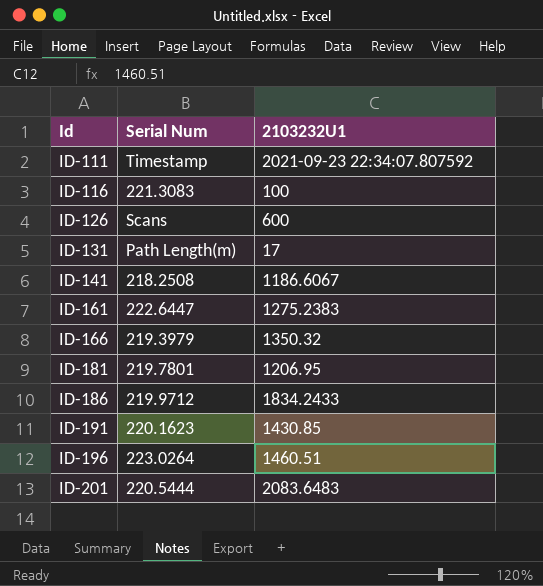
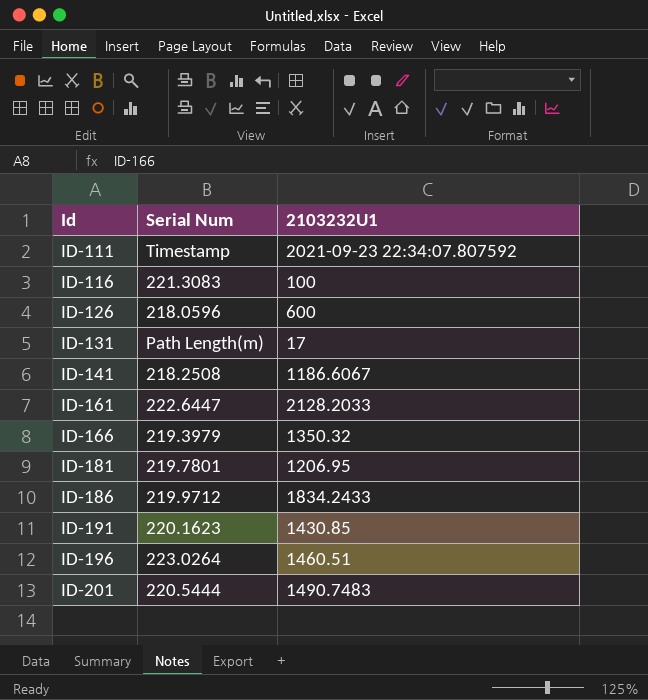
ID-126 | Serial Num: Scans -> 218.0596
ID-161 | 2103232U1: 1275.2383 -> 2128.2033
ID-201 | 2103232U1: 2083.6483 -> 1490.7483

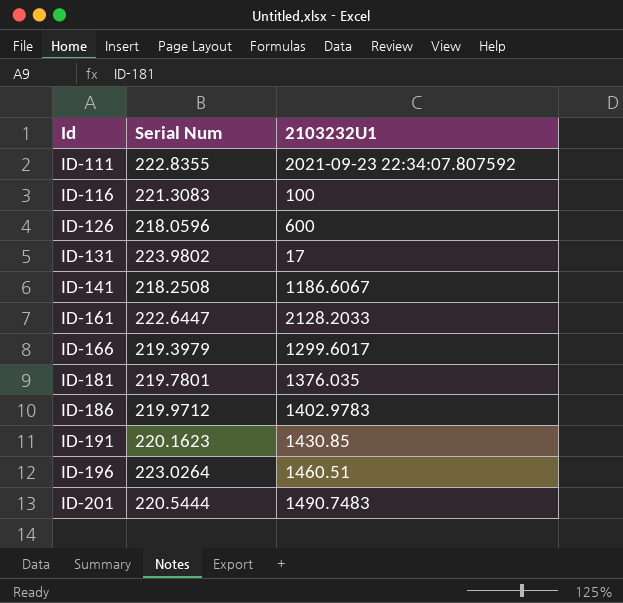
ID-111 | Serial Num: Timestamp -> 222.8355
ID-131 | Serial Num: Path Length(m) -> 223.9802
ID-166 | 2103232U1: 1350.32 -> 1299.6017
ID-181 | 2103232U1: 1206.95 -> 1376.035
ID-186 | 2103232U1: 1834.2433 -> 1402.9783

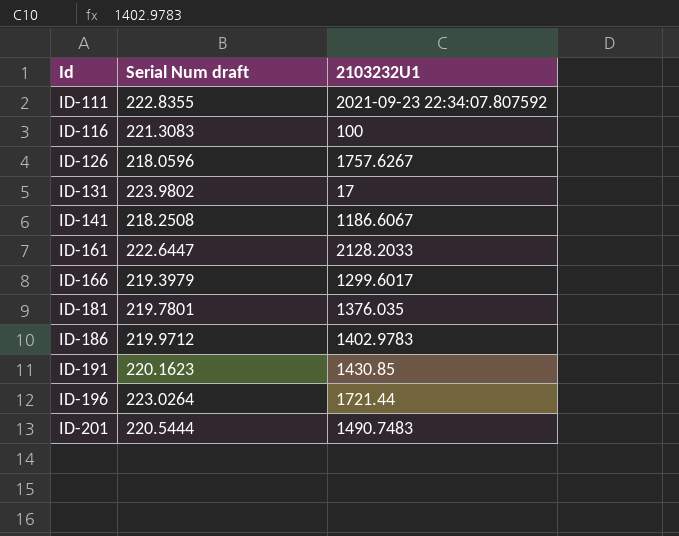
column name: Serial Num -> Serial Num draft
ID-126 | 2103232U1: 600 -> 1757.6267
ID-196 | 2103232U1: 1460.51 -> 1721.44

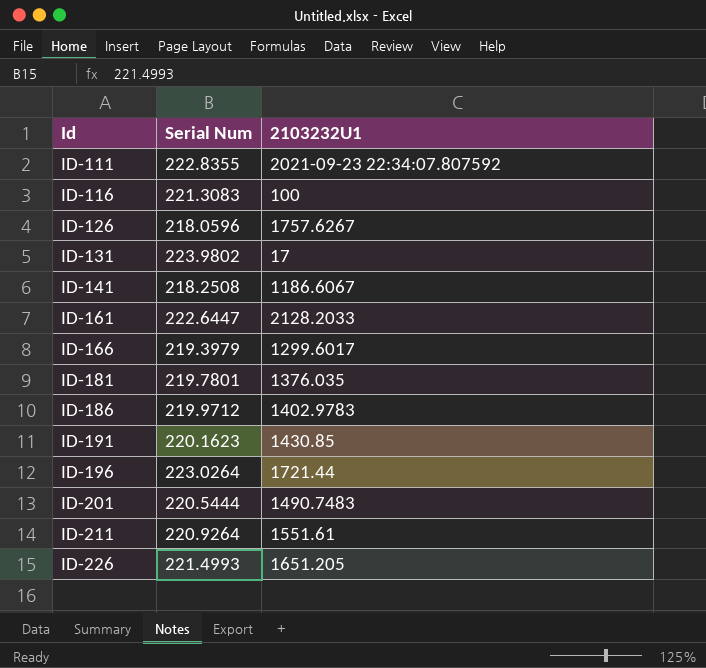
column name: Serial Num draft -> Serial Num
row ID-211: none -> 220.9264 | 1551.61
row ID-226: none -> 221.4993 | 1651.205

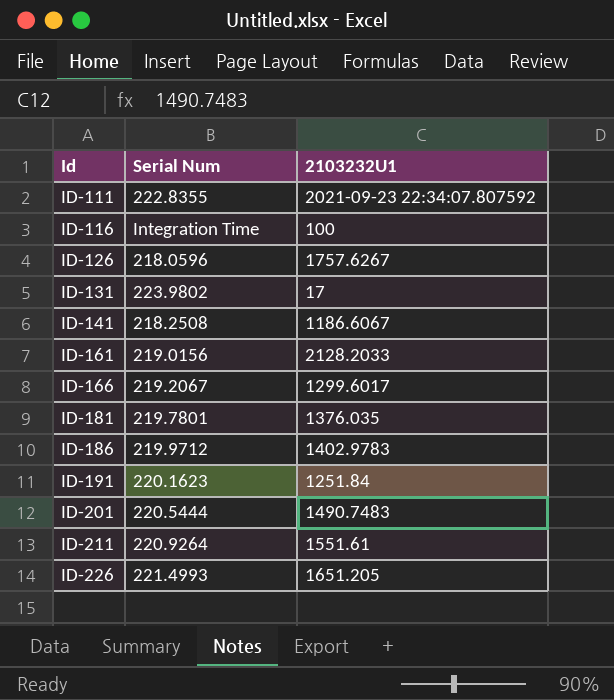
row ID-196: 223.0264 | 1721.44 -> none
ID-116 | Serial Num: 221.3083 -> Integration Time
ID-161 | Serial Num: 222.6447 -> 219.0156
ID-166 | Serial Num: 219.3979 -> 219.2067
ID-191 | 2103232U1: 1430.85 -> 1251.84

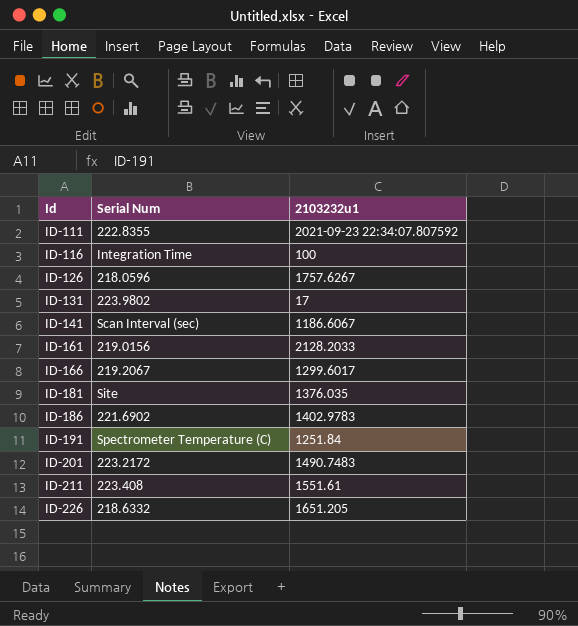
column name: 2103232U1 -> 2103232u1
ID-141 | Serial Num: 218.2508 -> Scan Interval (sec)
ID-181 | Serial Num: 219.7801 -> Site
ID-186 | Serial Num: 219.9712 -> 221.6902
ID-191 | Serial Num: 220.1623 -> Spectrometer Temperature (C)
ID-201 | Serial Num: 220.5444 -> 223.2172
ID-211 | Serial Num: 220.9264 -> 223.408
ID-226 | Serial Num: 221.4993 -> 218.6332

